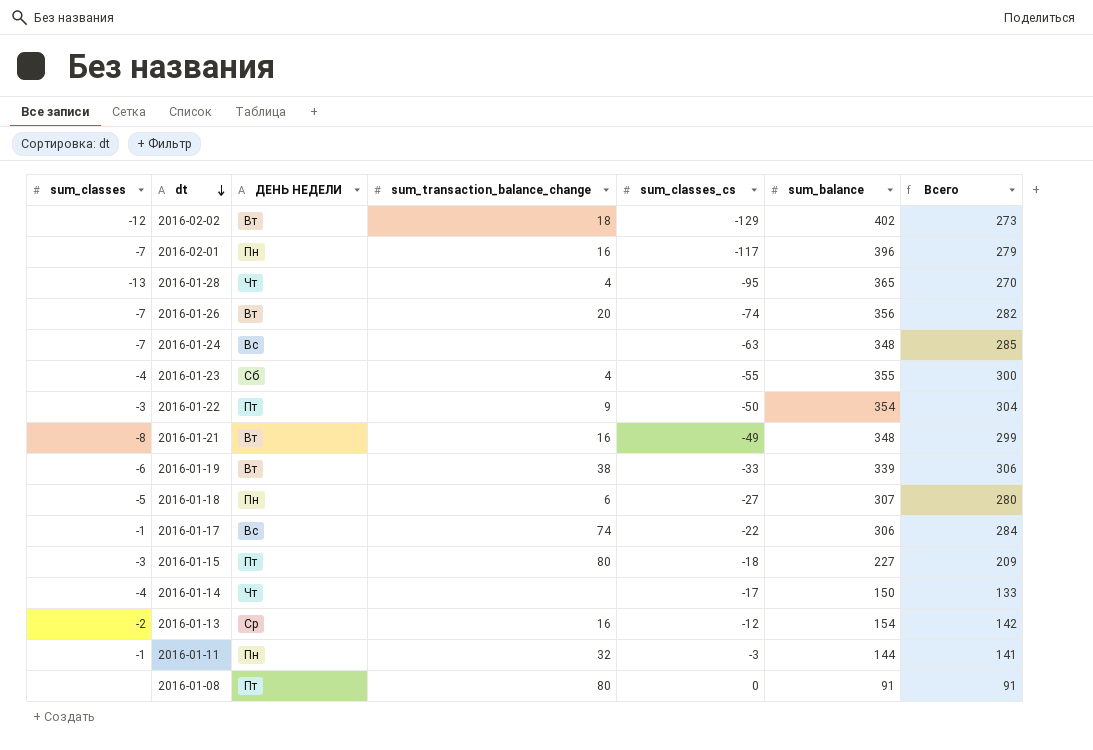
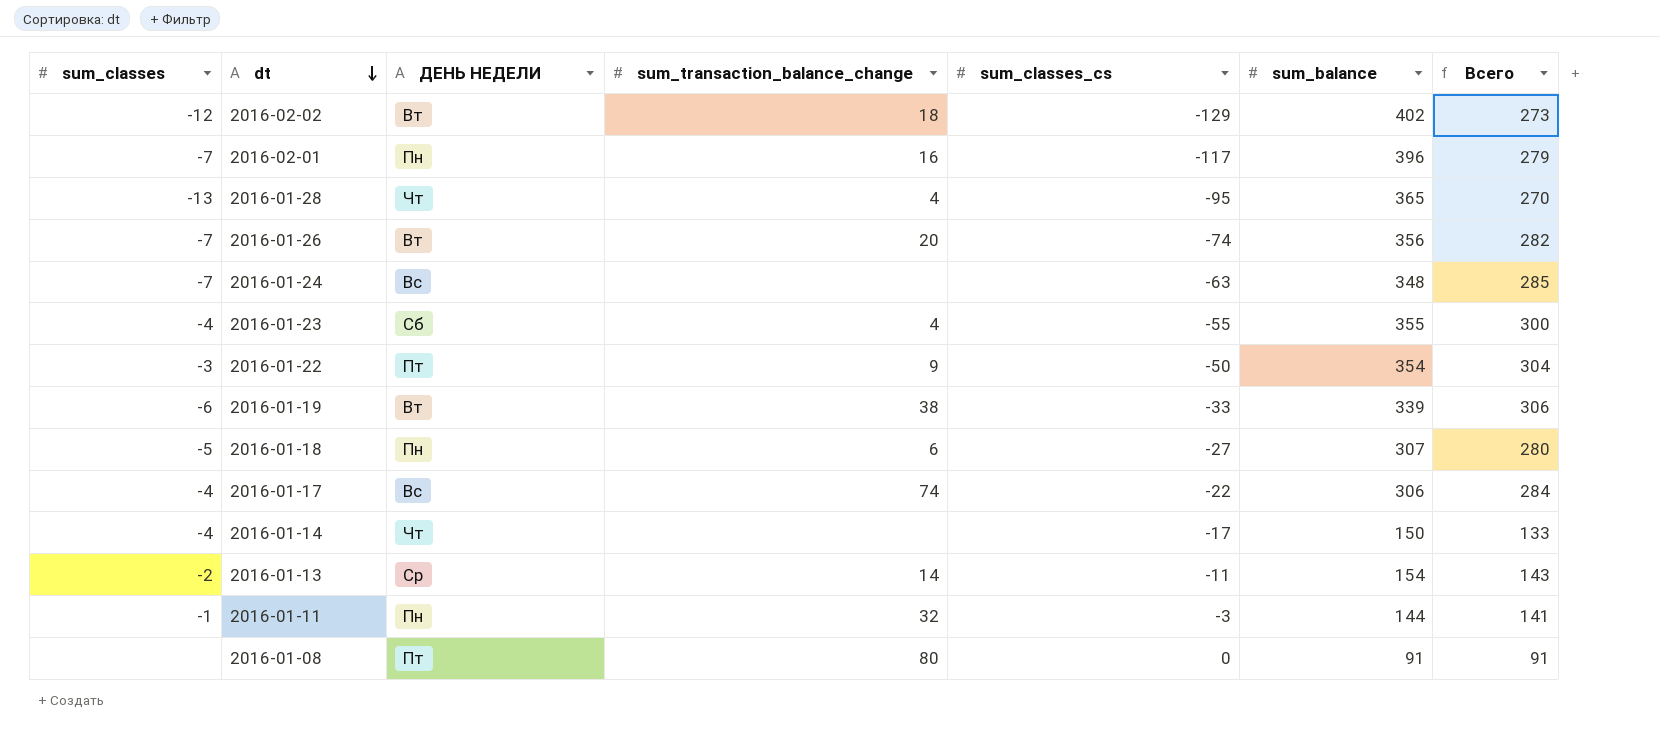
row 2016-01-21: -8 | Вт | 16 | -49 | 348 | 299 -> none
row 2016-01-15: -3 | Пт | 80 | -18 | 227 | 209 -> none
2016-01-17 | sum_classes: -1 -> -4
2016-01-13 | sum_transaction_balance_change: 16 -> 14
2016-01-13 | sum_classes_cs: -12 -> -11
2016-01-13 | Всего: 142 -> 143

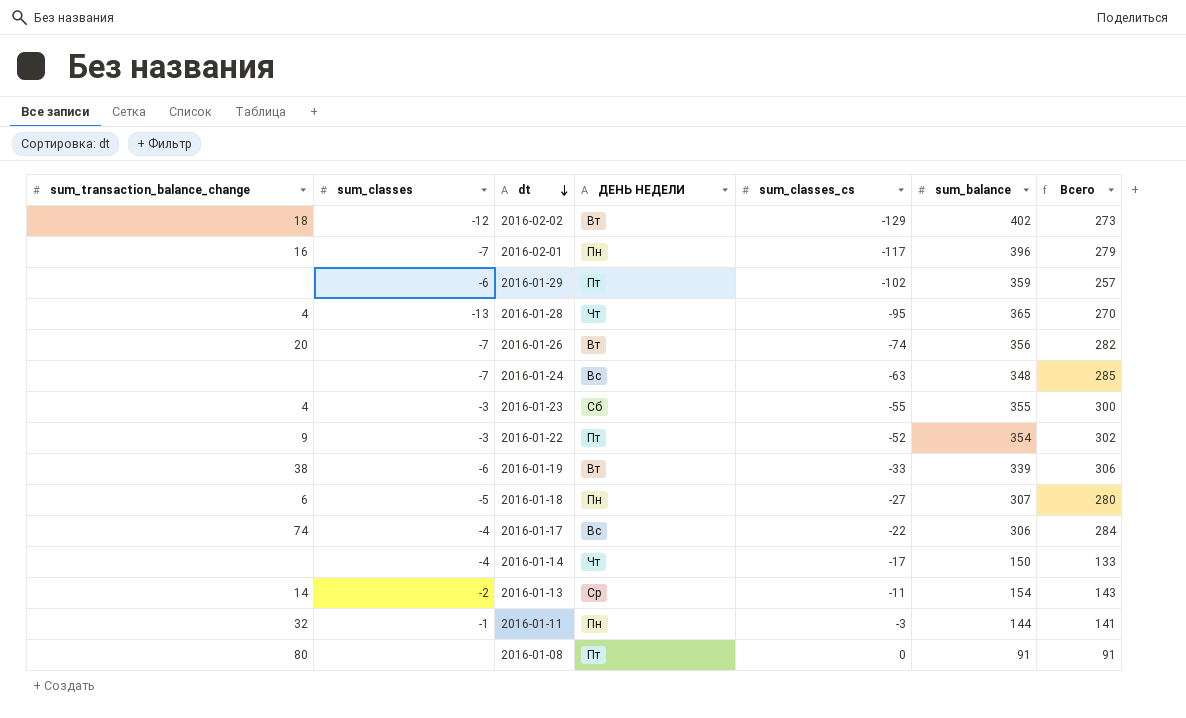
column sum_transaction_balance_change | position: 4 -> 1
row 2016-01-29: none -> none | -6 | Пт | -102 | 359 | 257
2016-01-23 | sum_classes: -4 -> -3
2016-01-22 | sum_classes_cs: -50 -> -52
2016-01-22 | Всего: 304 -> 302

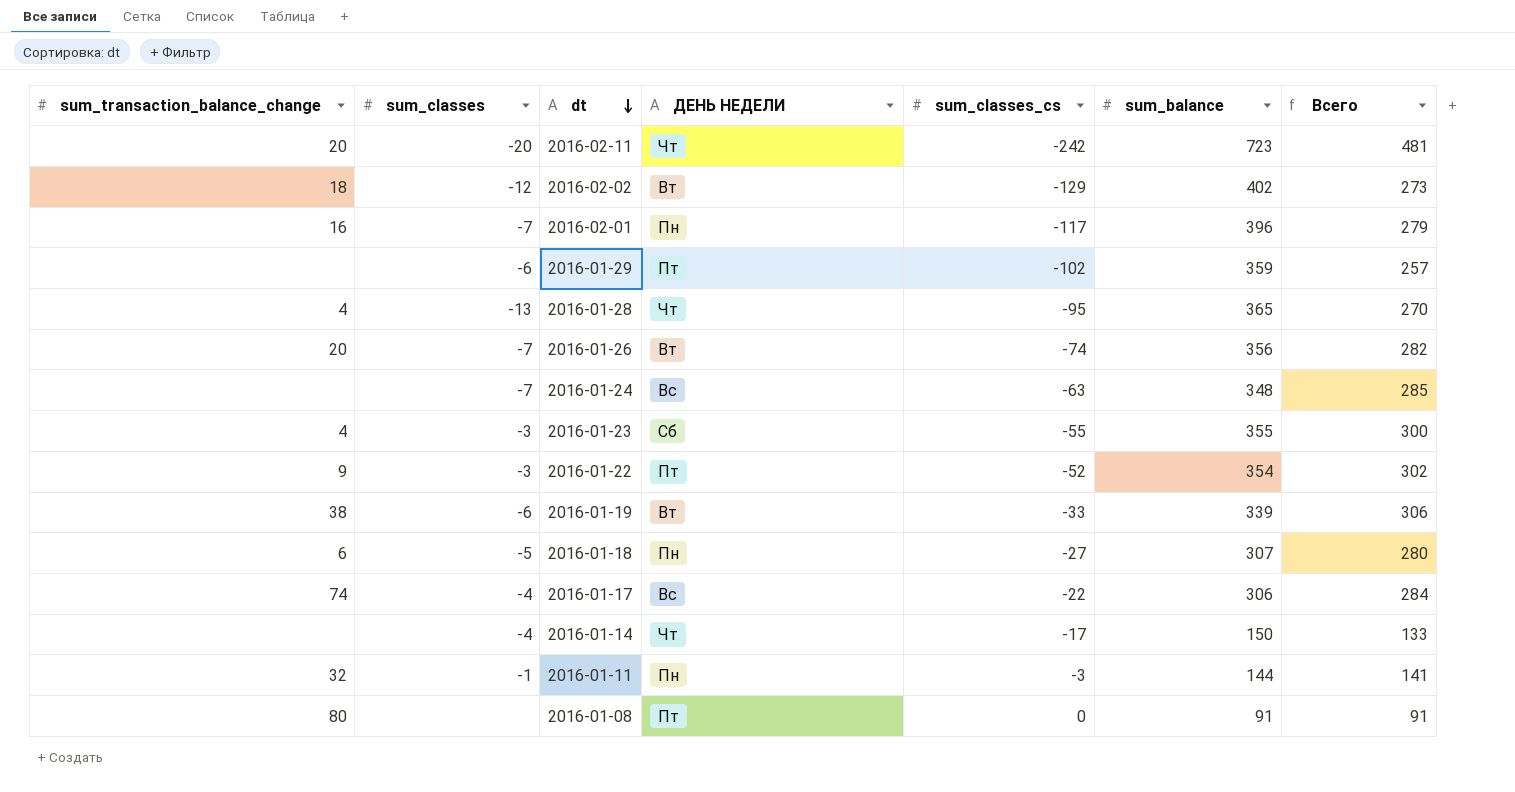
row 2016-01-13: 14 | -2 | Ср | -11 | 154 | 143 -> none
row 2016-02-11: none -> 20 | -20 | Чт | -242 | 723 | 481

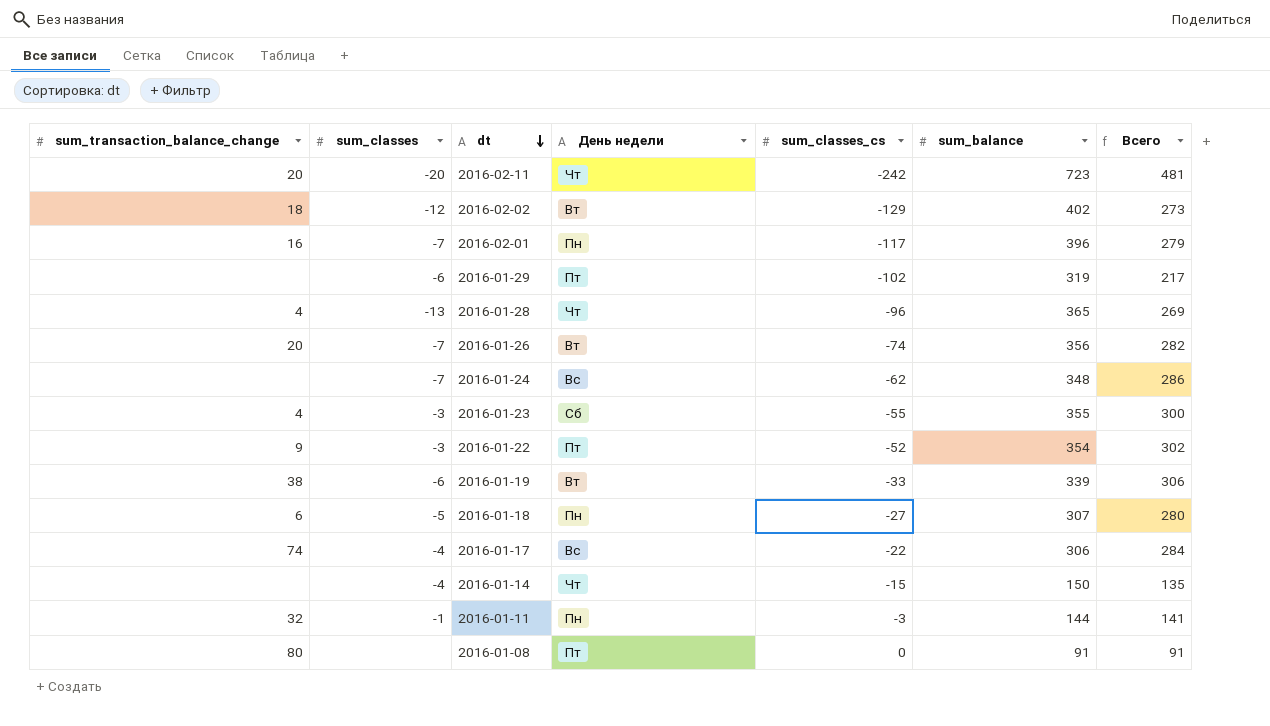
column name: ДЕНЬ НЕДЕЛИ -> День недели
2016-01-29 | sum_balance: 359 -> 319
2016-01-29 | Всего: 257 -> 217
2016-01-28 | sum_classes_cs: -95 -> -96
2016-01-28 | Всего: 270 -> 269
2016-01-24 | sum_classes_cs: -63 -> -62
2016-01-24 | Всего: 285 -> 286
2016-01-14 | sum_classes_cs: -17 -> -15
2016-01-14 | Всего: 133 -> 135

